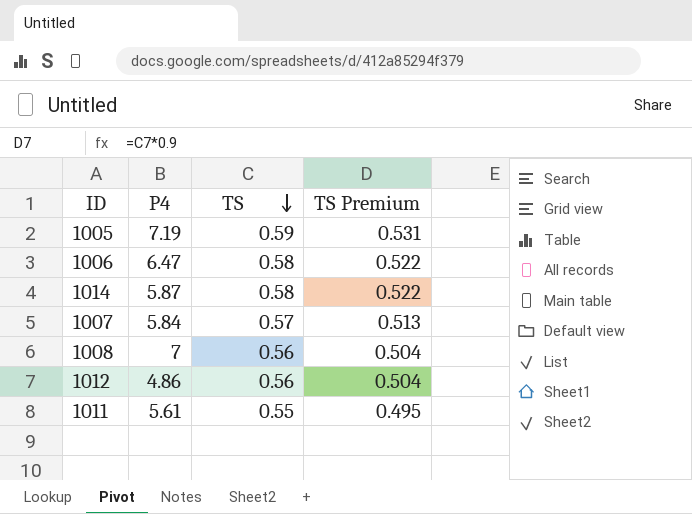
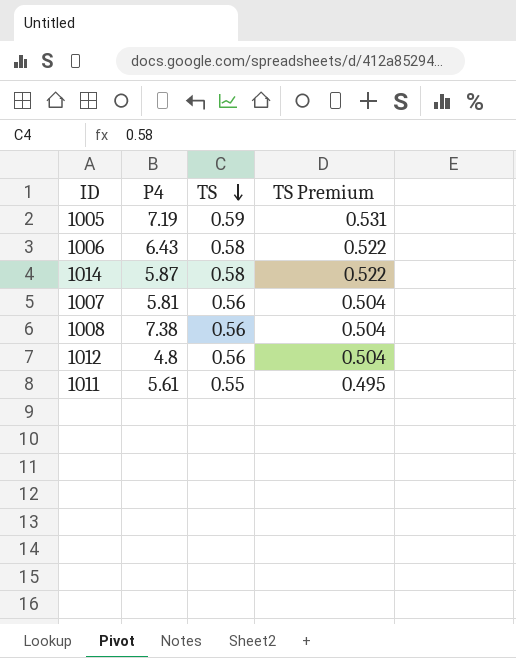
1006 | P4: 6.47 -> 6.43
1007 | P4: 5.84 -> 5.81
1007 | TS: 0.57 -> 0.56
1007 | TS Premium: 0.513 -> 0.504
1008 | P4: 7 -> 7.38
1012 | P4: 4.86 -> 4.8

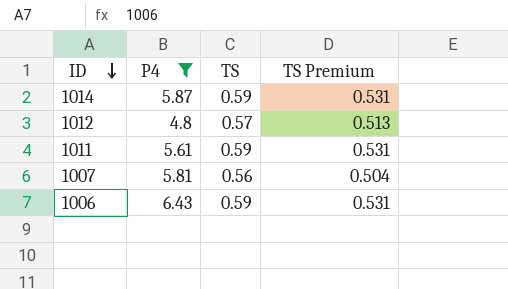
filter: none -> P4 <= 6.43
row order: TS descending -> ID descending
1014 | TS: 0.58 -> 0.59
1014 | TS Premium: 0.522 -> 0.531
1012 | TS: 0.56 -> 0.57
1012 | TS Premium: 0.504 -> 0.513
1011 | TS: 0.55 -> 0.59
1011 | TS Premium: 0.495 -> 0.531
1006 | TS: 0.58 -> 0.59
1006 | TS Premium: 0.522 -> 0.531

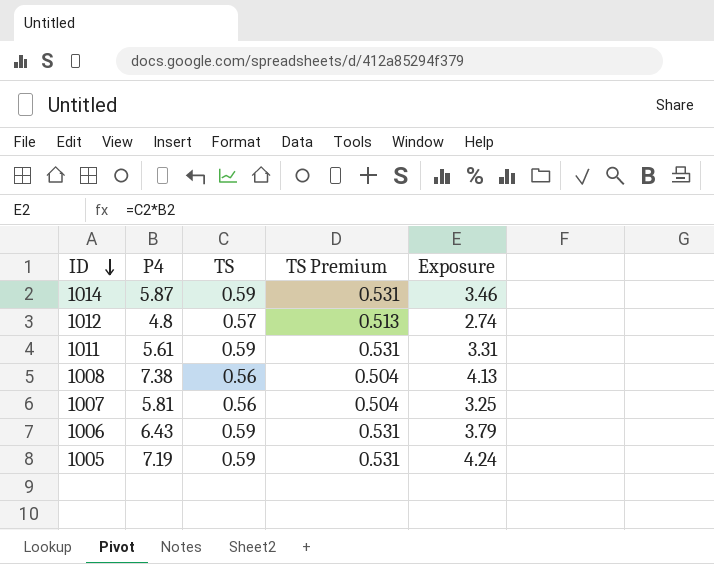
filter: P4 <= 6.43 -> none
column Exposure | formula: none -> [P4] * [TS]

